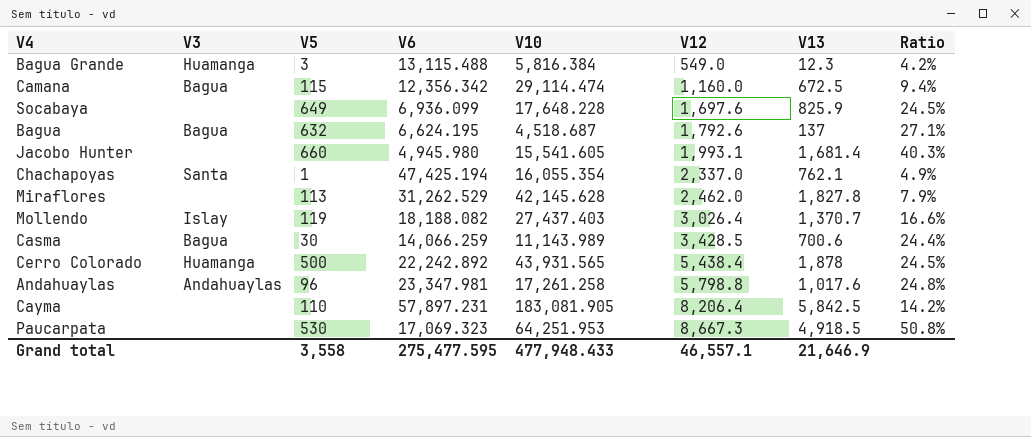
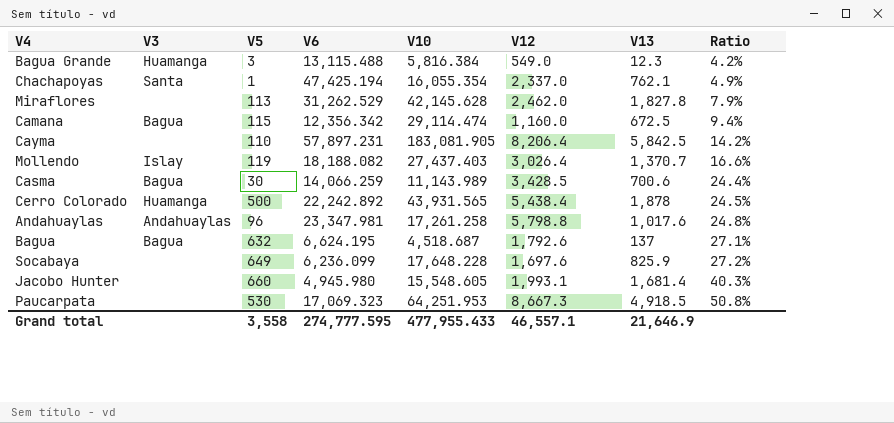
row order: V12 ascending -> Ratio ascending
Socabaya | V6: 6,936.099 -> 6,236.099
Socabaya | Ratio: 24.5% -> 27.2%
Jacobo Hunter | V10: 15,541.605 -> 15,548.605
Grand total | V6: 275,477.595 -> 274,777.595
Grand total | V10: 477,948.433 -> 477,955.433

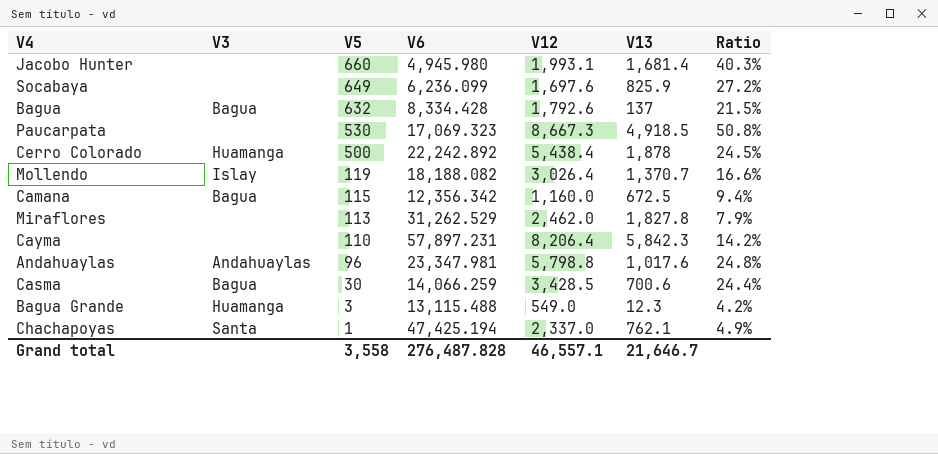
row order: Ratio ascending -> V5 descending
column V10 | position: 5 -> none
Bagua | V6: 6,624.195 -> 8,334.428
Bagua | Ratio: 27.1% -> 21.5%
Cayma | V13: 5,842.5 -> 5,842.3
Grand total | V6: 274,777.595 -> 276,487.828
Grand total | V13: 21,646.9 -> 21,646.7

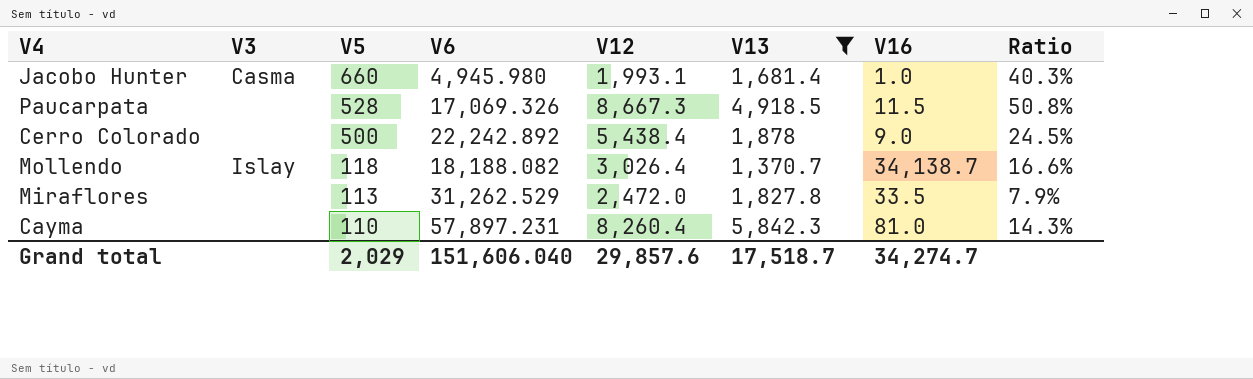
filter: none -> V13 >= 1,370.7
column V16 | position: none -> 7
Jacobo Hunter | V3: none -> Casma
Paucarpata | V5: 530 -> 528
Paucarpata | V6: 17,069.323 -> 17,069.326
Cerro Colorado | V3: Huamanga -> none
Mollendo | V5: 119 -> 118
Miraflores | V12: 2,462.0 -> 2,472.0
Cayma | V12: 8,206.4 -> 8,260.4
Cayma | Ratio: 14.2% -> 14.3%
Grand total | V5: 3,558 -> 2,029
Grand total | V6: 276,487.828 -> 151,606.040
Grand total | V12: 46,557.1 -> 29,857.6
Grand total | V13: 21,646.7 -> 17,518.7

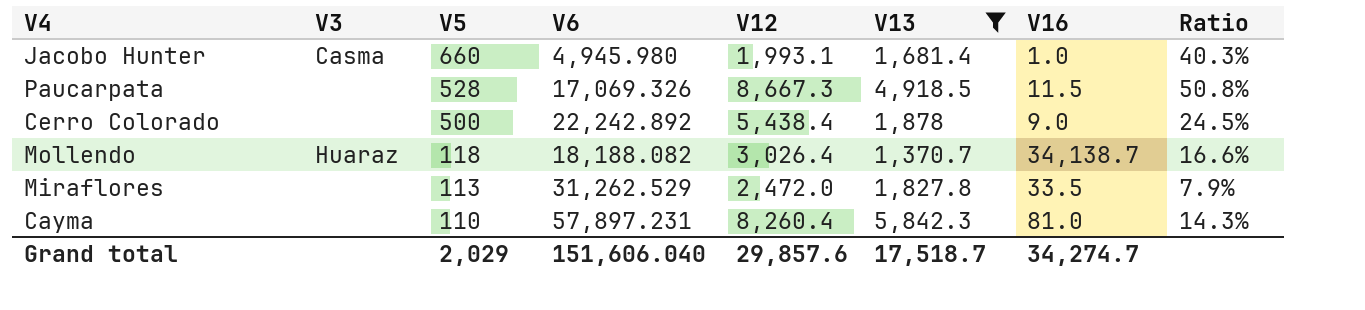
Mollendo | V3: Islay -> Huaraz

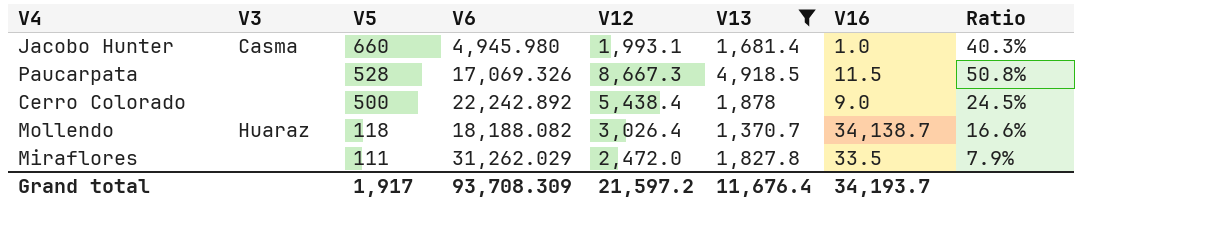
row Cayma: none | 110 | 57,897.231 | 8,260.4 | 5,842.3 | 81.0 | 14.3% -> none
Miraflores | V5: 113 -> 111
Miraflores | V6: 31,262.529 -> 31,262.029
Grand total | V5: 2,029 -> 1,917
Grand total | V6: 151,606.040 -> 93,708.309
Grand total | V12: 29,857.6 -> 21,597.2
Grand total | V13: 17,518.7 -> 11,676.4
Grand total | V16: 34,274.7 -> 34,193.7

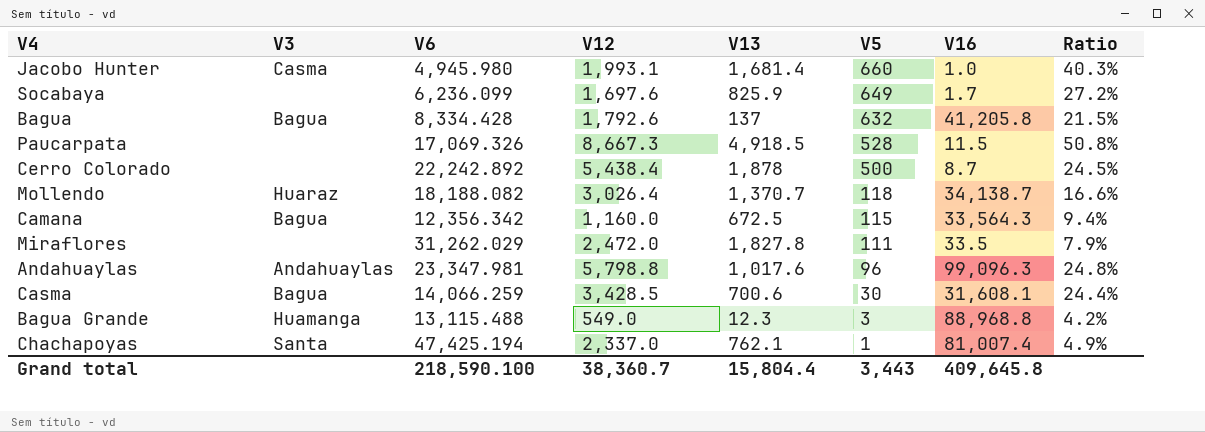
filter: V13 >= 1,370.7 -> none
column V5 | position: 3 -> 6
Cerro Colorado | V16: 9.0 -> 8.7
Grand total | V6: 93,708.309 -> 218,590.100
Grand total | V12: 21,597.2 -> 38,360.7
Grand total | V13: 11,676.4 -> 15,804.4
Grand total | V5: 1,917 -> 3,443
Grand total | V16: 34,193.7 -> 409,645.8

